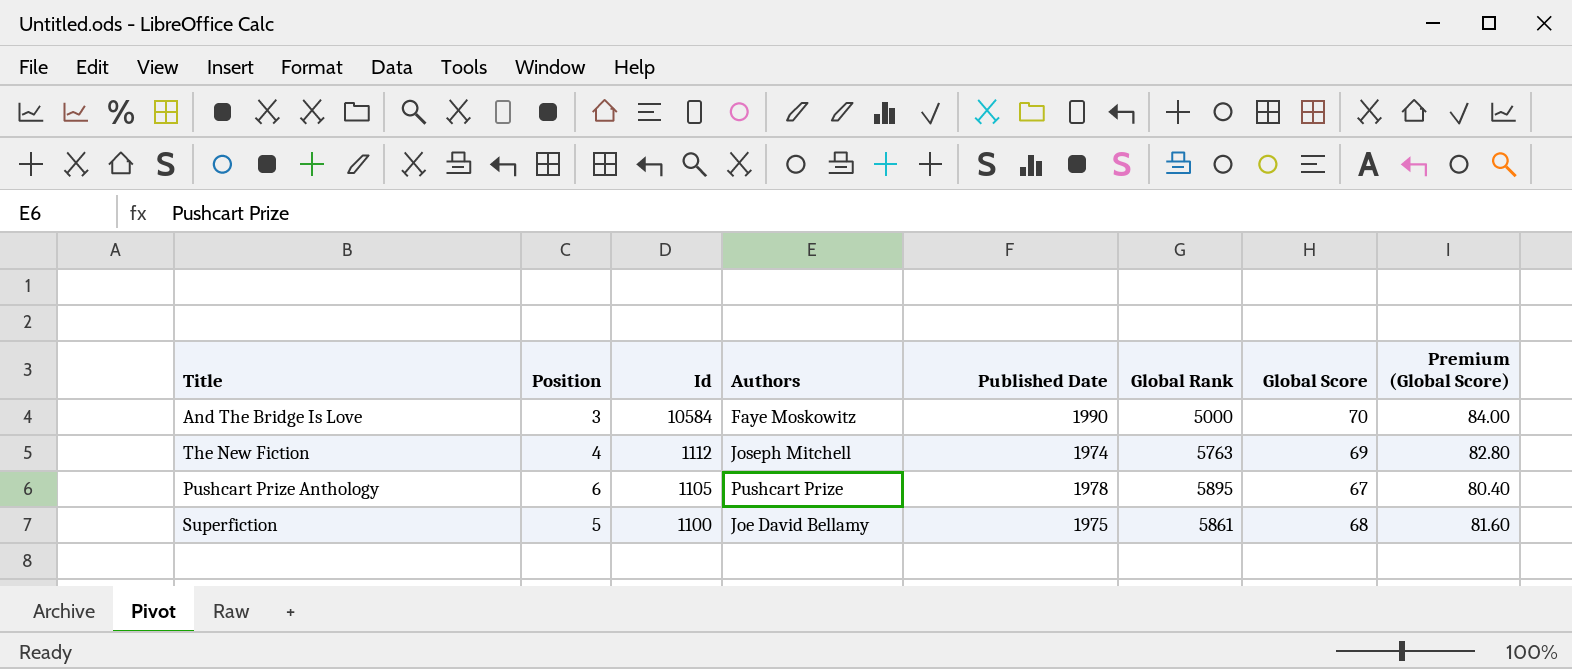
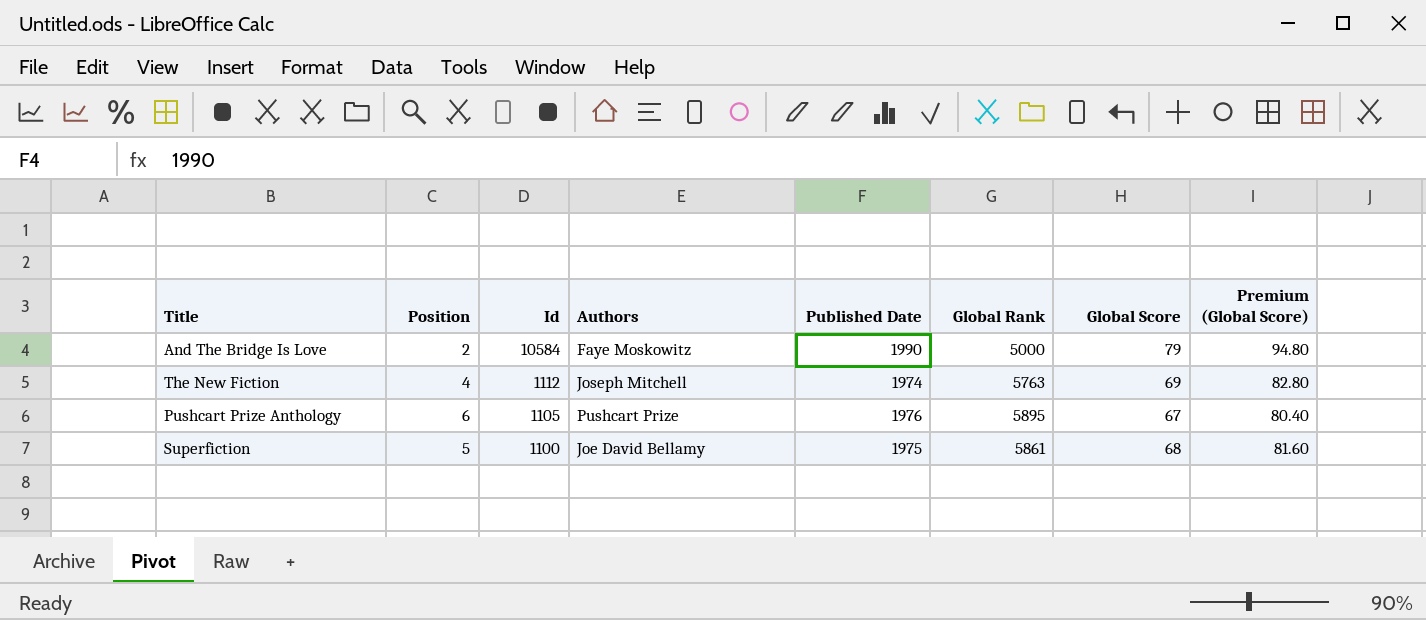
And The Bridge Is Love | Position: 3 -> 2
And The Bridge Is Love | Global Score: 70 -> 79
And The Bridge Is Love | Premium (Global Score): 84.00 -> 94.80
Pushcart Prize Anthology | Published Date: 1978 -> 1976

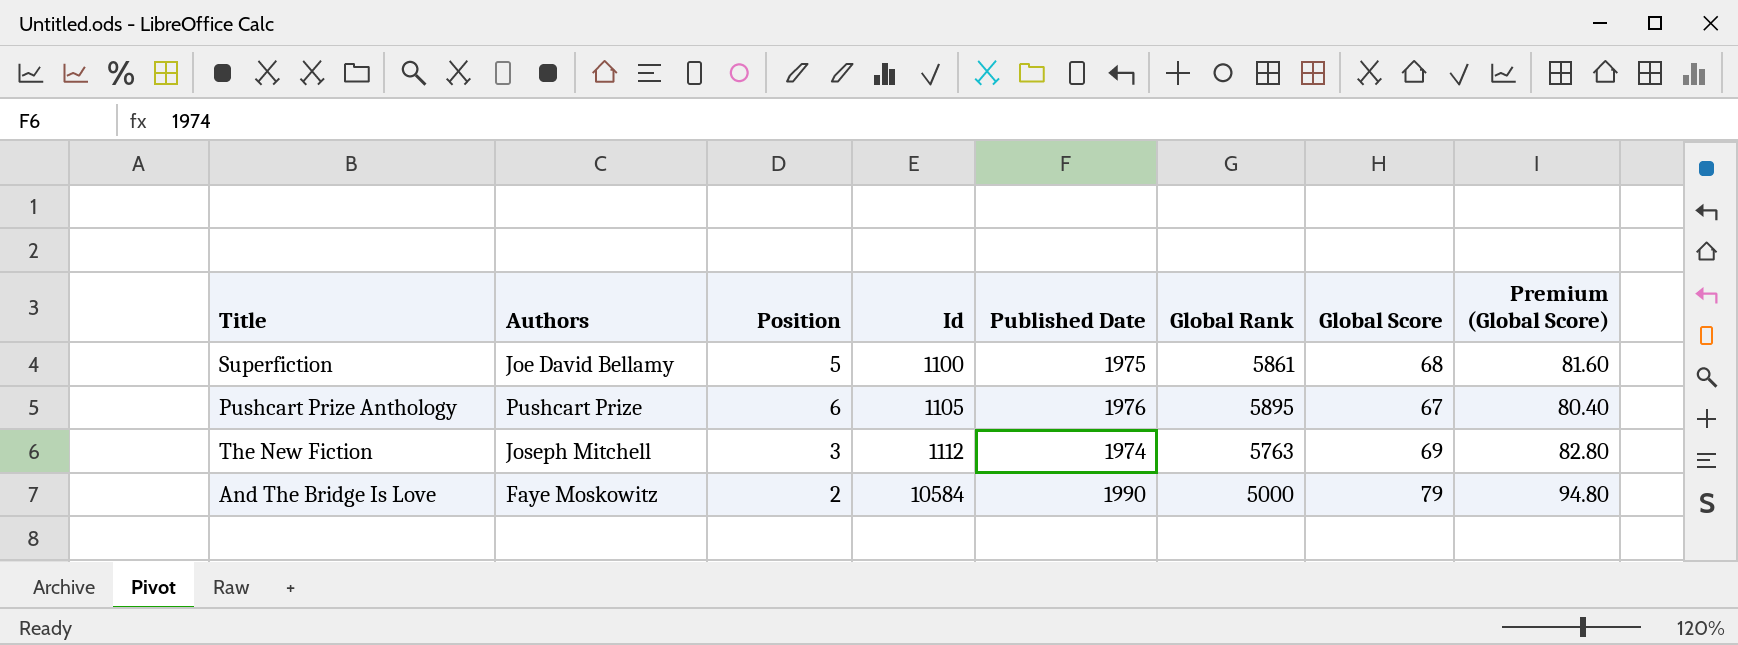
row order: Id descending -> Id ascending
column Authors | position: 4 -> 2
The New Fiction | Position: 4 -> 3

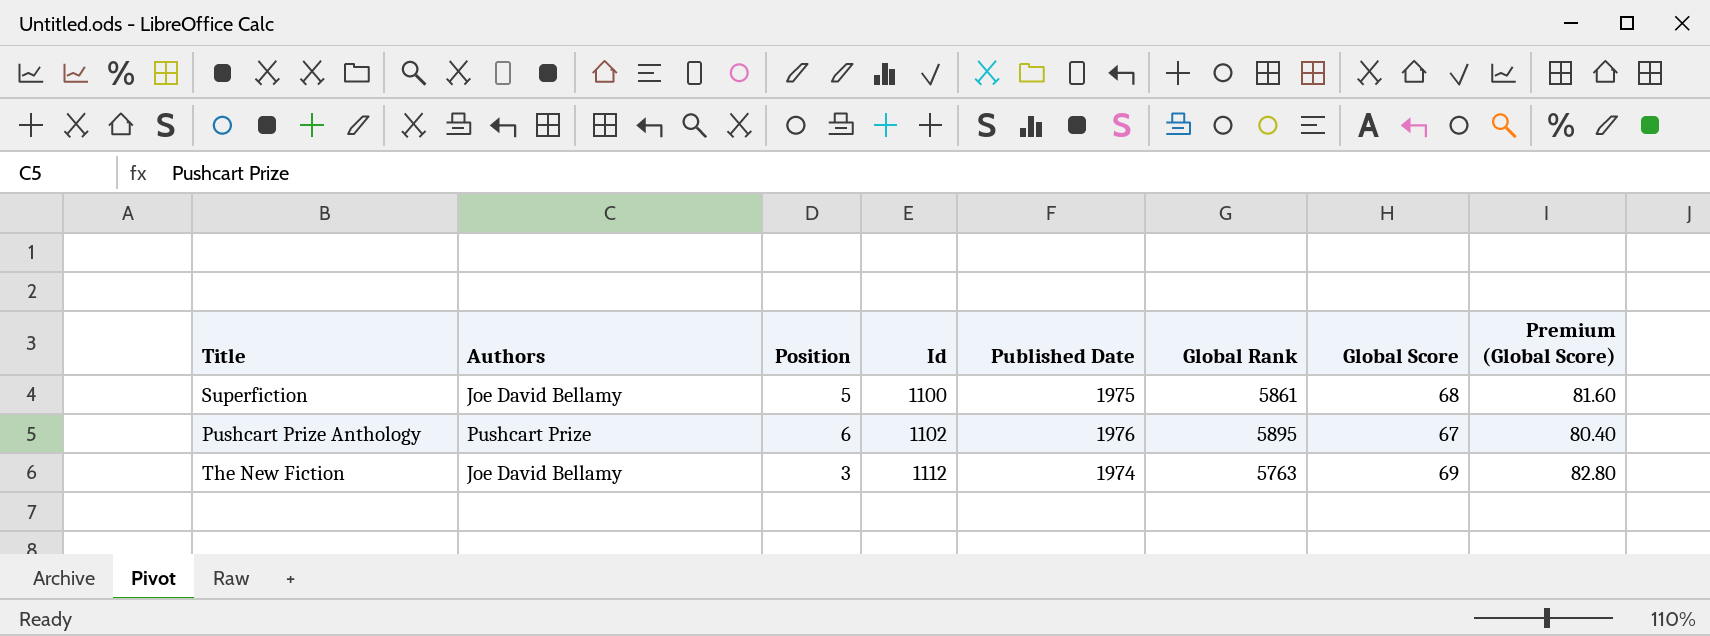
row And The Bridge Is Love: Faye Moskowitz | 2 | 10584 | 1990 | 5000 | 79 | 94.80 -> none
Pushcart Prize Anthology | Id: 1105 -> 1102
The New Fiction | Authors: Joseph Mitchell -> Joe David Bellamy

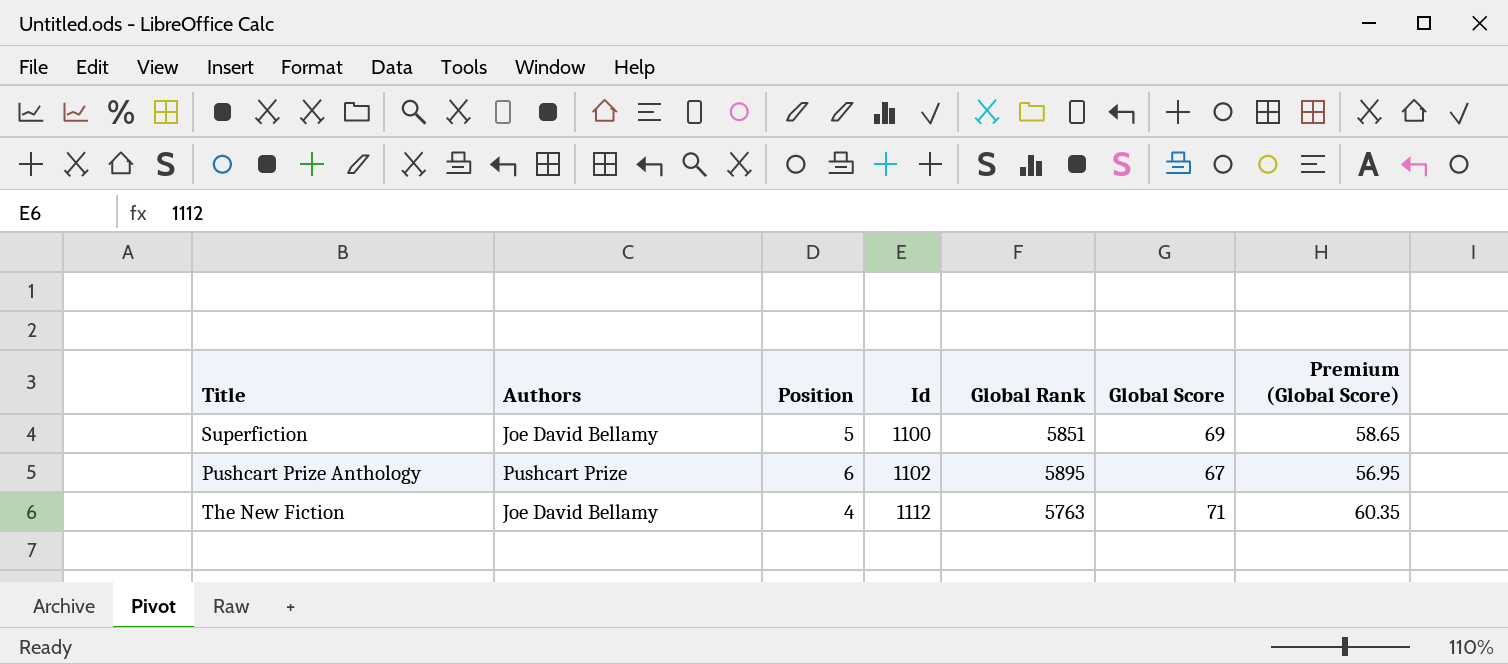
column Published Date | position: 5 -> none
column Premium (Global Score) | formula: [Global Score] * 1.2 -> [Global Score] * 0.85
Superfiction | Global Rank: 5861 -> 5851
Superfiction | Global Score: 68 -> 69
The New Fiction | Position: 3 -> 4
The New Fiction | Global Score: 69 -> 71

